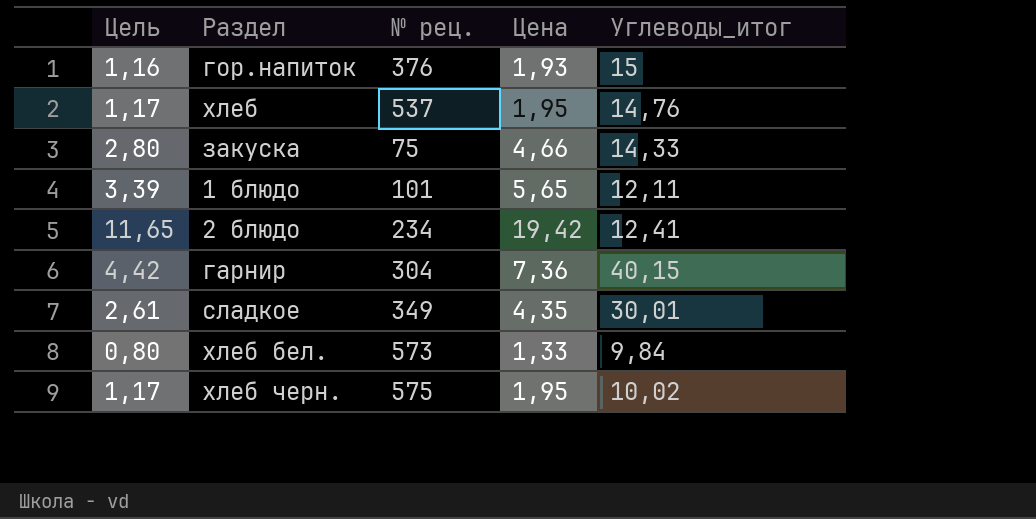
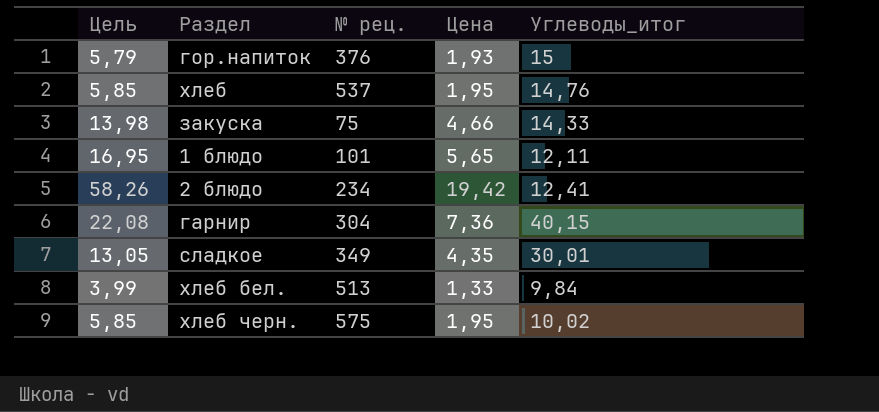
column Цель | formula: [Цена] * 0,6 -> [Цена] * 3
хлеб бел. | № рец.: 573 -> 513

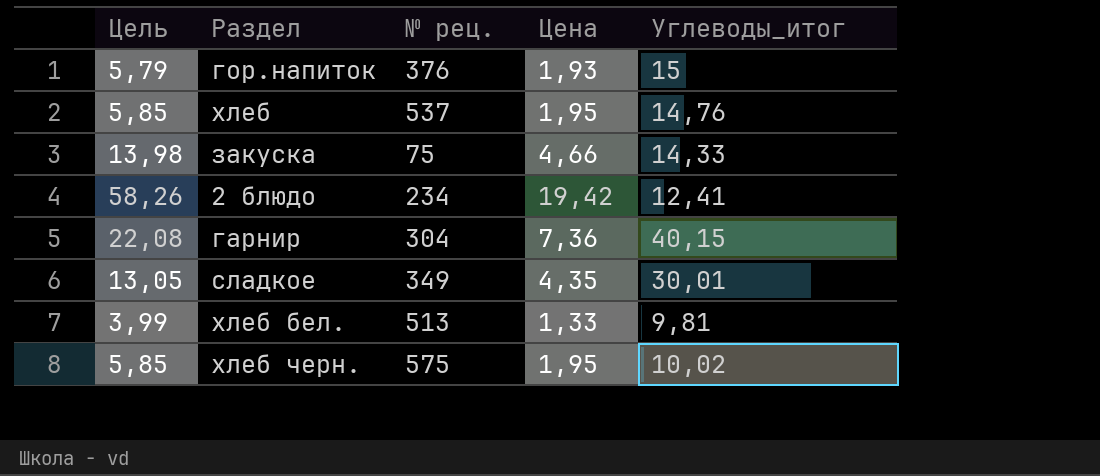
row 1 блюдо: 16,95 | 101 | 5,65 | 12,11 -> none
хлеб бел. | Углеводы_итог: 9,84 -> 9,81

